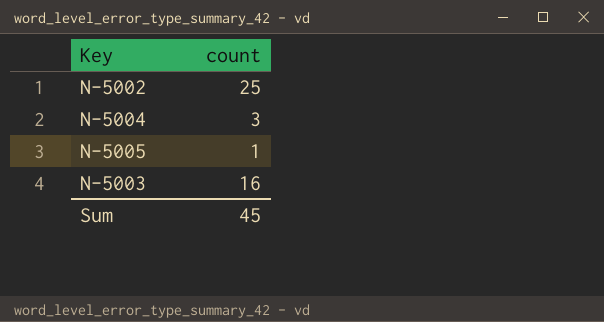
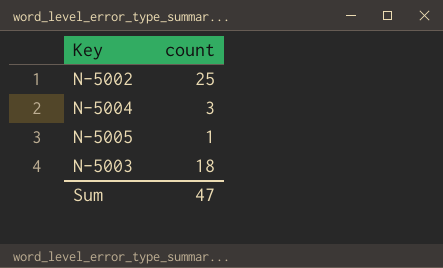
N-5003 | count: 16 -> 18
Sum | count: 45 -> 47

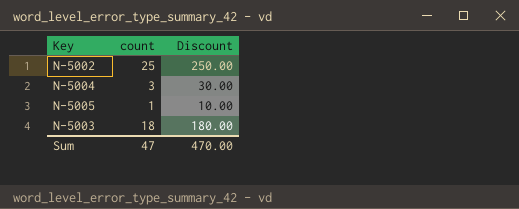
column Discount | formula: none -> [count] * 10

